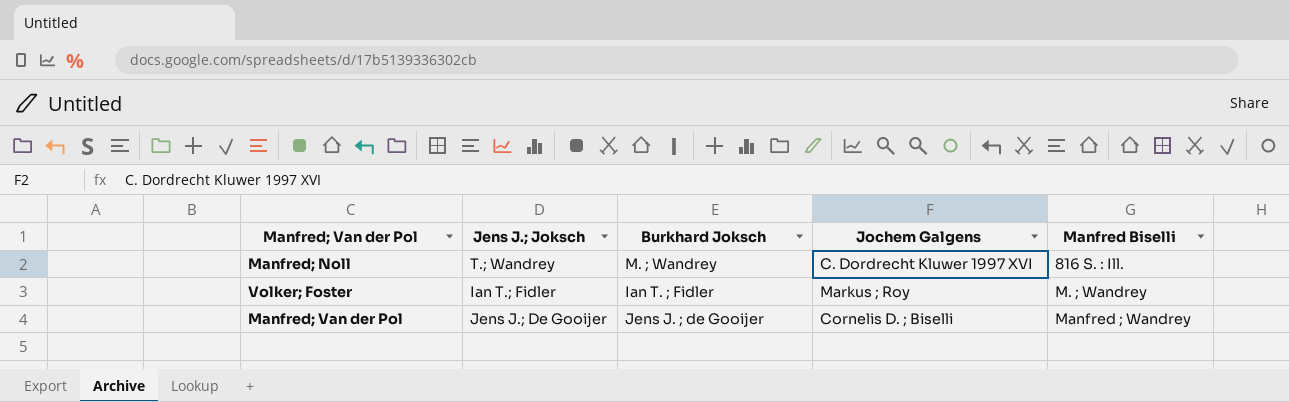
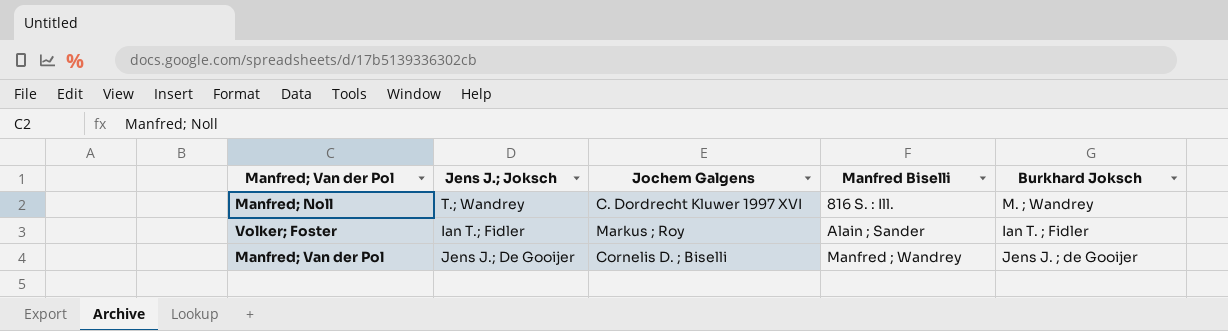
column Burkhard Joksch | position: 3 -> 5
Volker; Foster | Manfred Biselli: M. ; Wandrey -> Alain ; Sander

